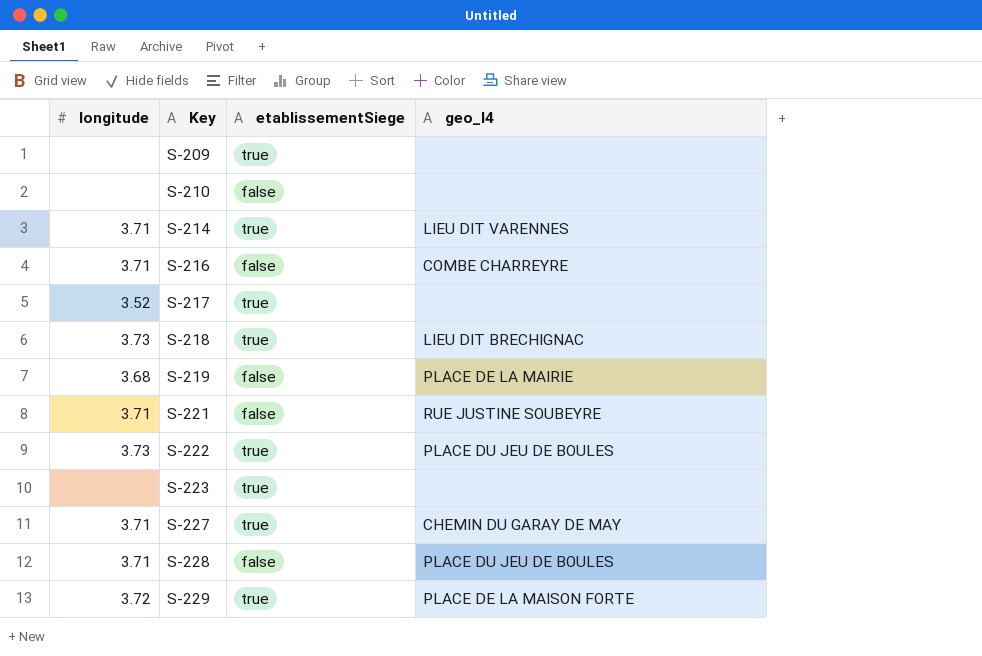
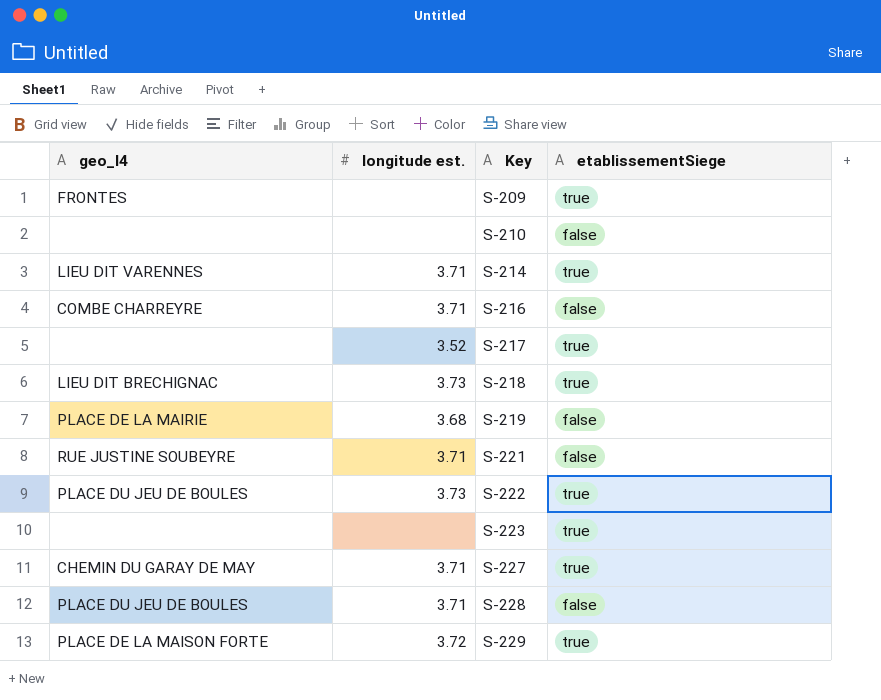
column geo_l4 | position: 4 -> 1
column name: longitude -> longitude est.
S-209 | geo_l4: none -> FRONTES

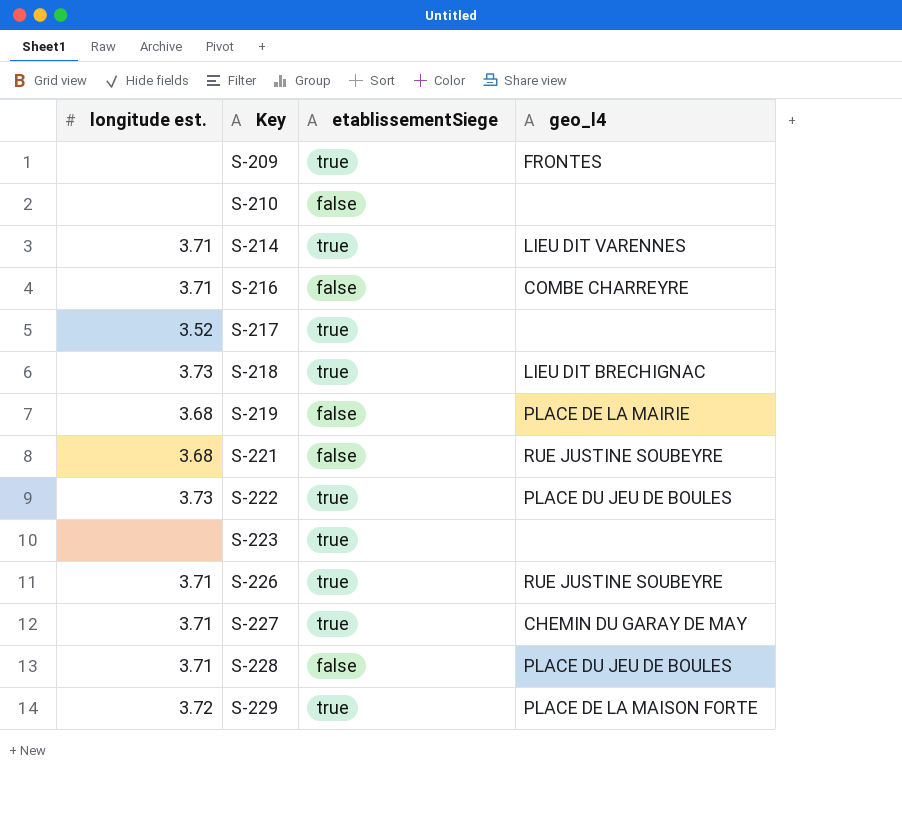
column geo_l4 | position: 1 -> 4
S-221 | longitude est.: 3.71 -> 3.68
row S-226: none -> 3.71 | true | RUE JUSTINE SOUBEYRE

